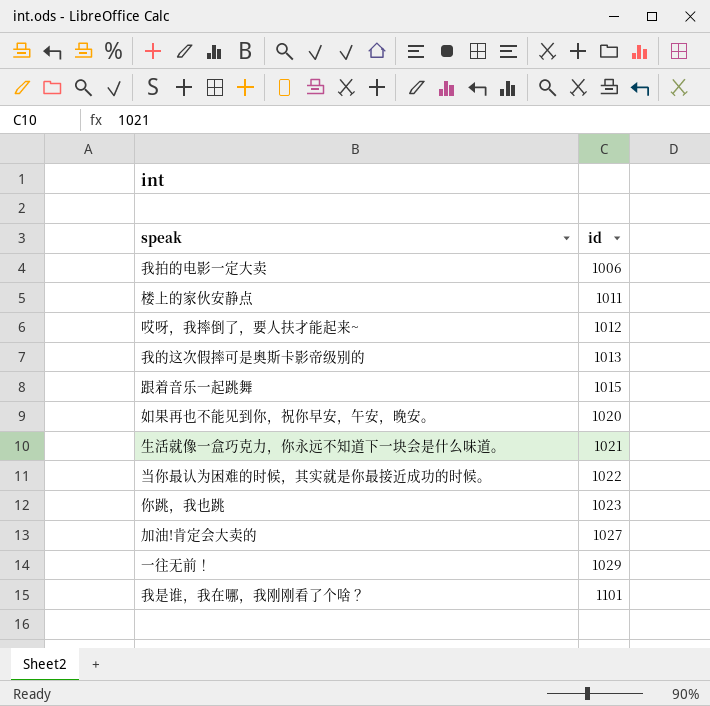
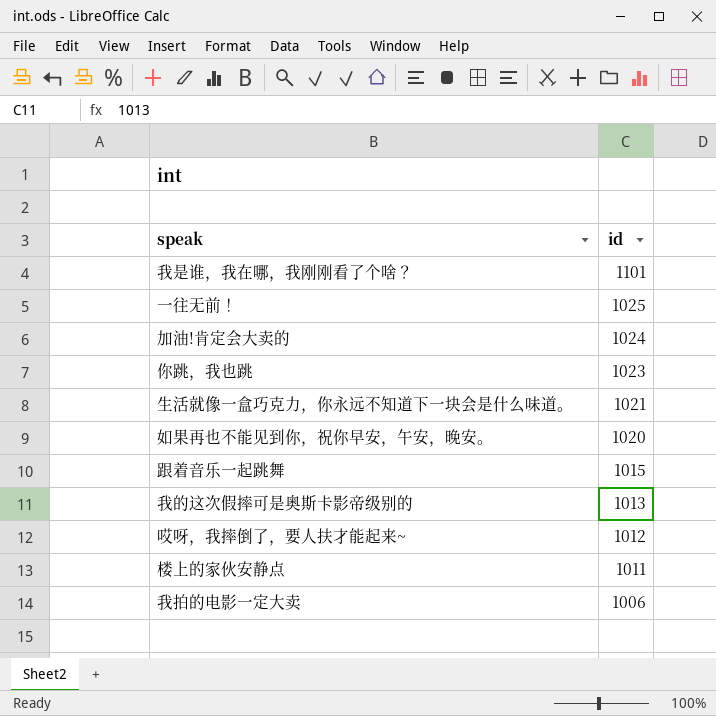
row order: id ascending -> id descending
row 当你最认为困难的时候，其实就是你最接近成功的时候。: 1022 -> none
一往无前！ | id: 1029 -> 1025
加油!肯定会大卖的 | id: 1027 -> 1024

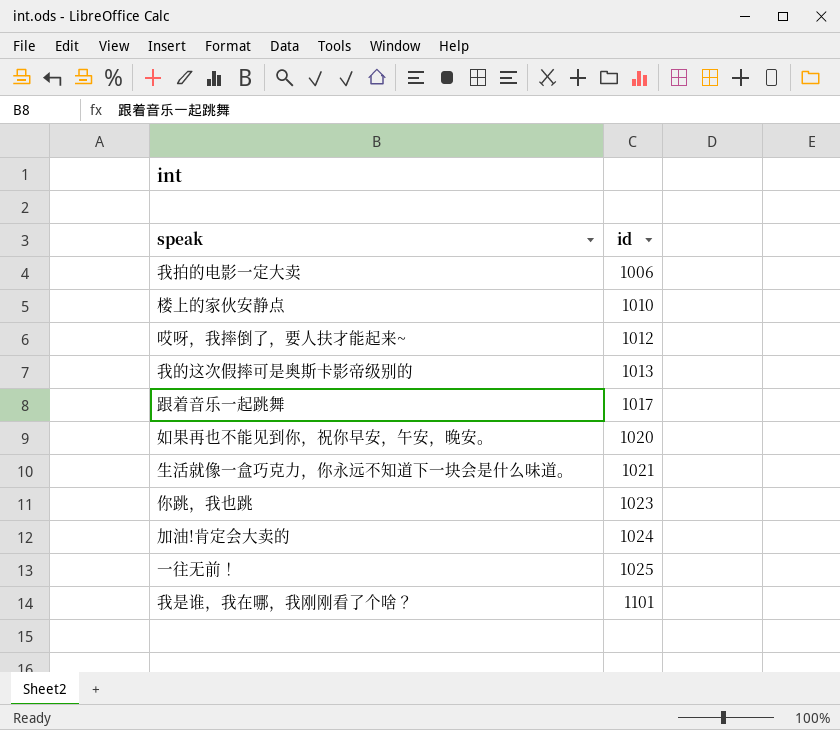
row order: id descending -> id ascending
楼上的家伙安静点 | id: 1011 -> 1010
跟着音乐一起跳舞 | id: 1015 -> 1017

